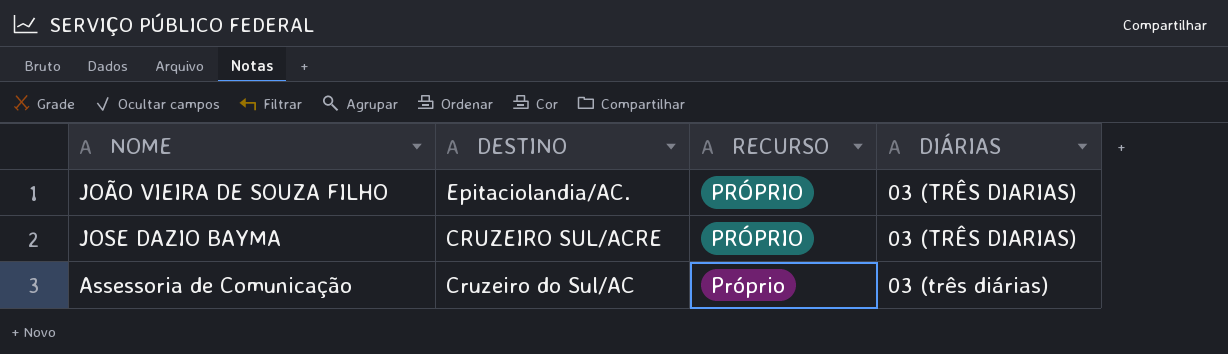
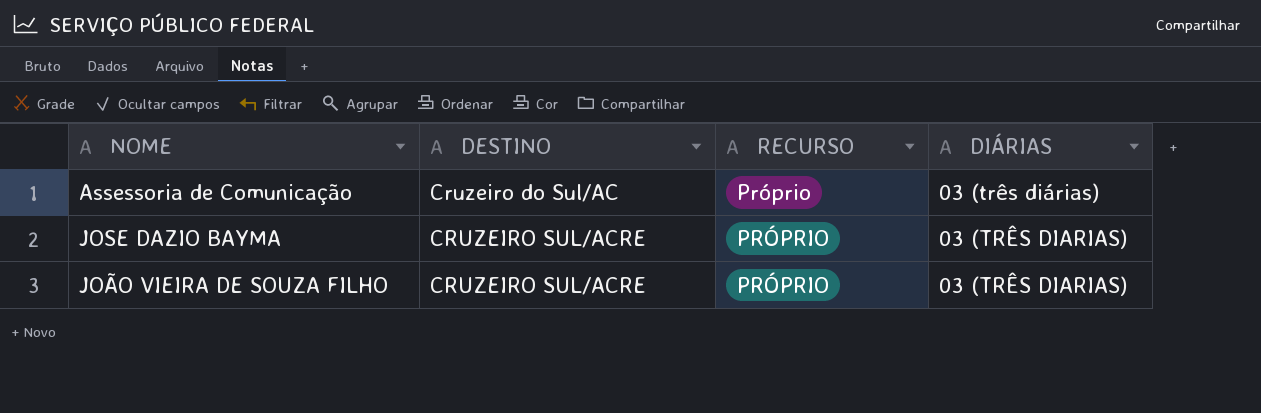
row order: DESTINO descending -> DESTINO ascending
JOÃO VIEIRA DE SOUZA FILHO | DESTINO: Epitaciolandia/AC. -> CRUZEIRO SUL/ACRE

